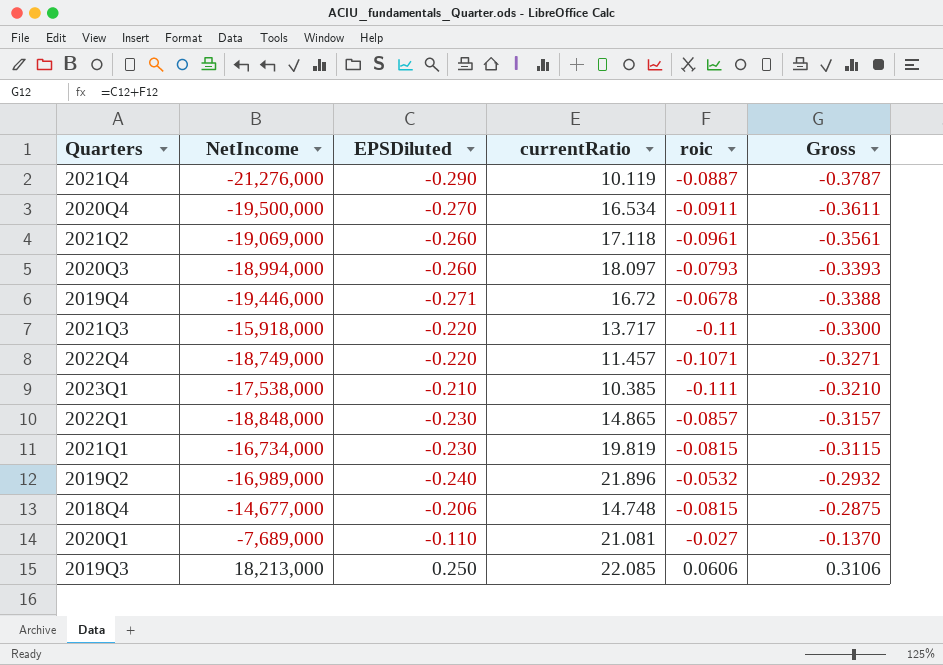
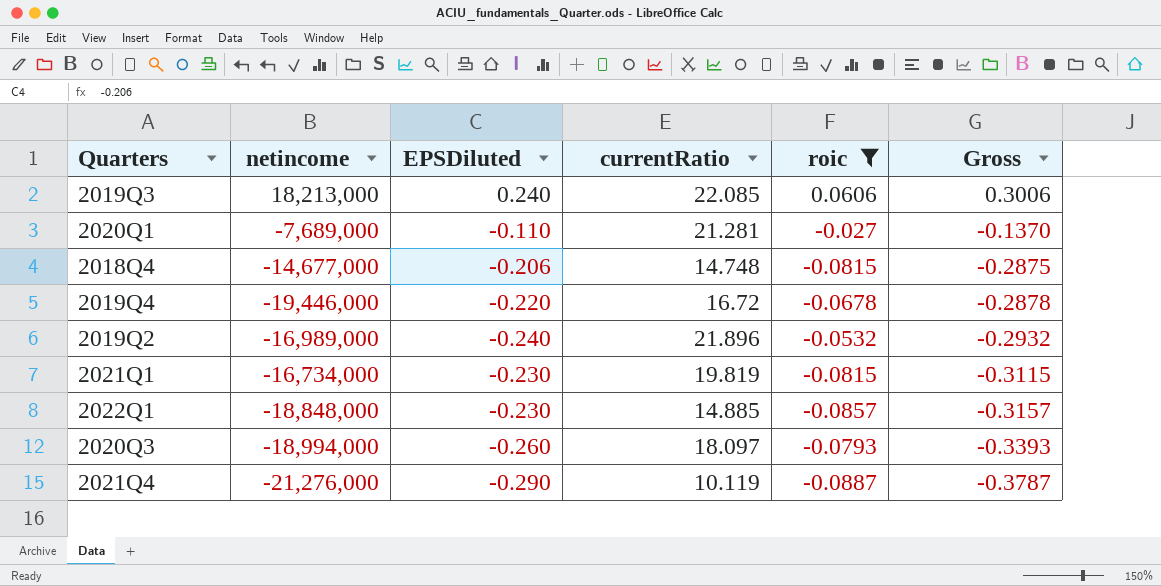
filter: none -> roic >= -0.0887
row order: Gross ascending -> Gross descending
column name: NetIncome -> netincome
2019Q3 | EPSDiluted: 0.250 -> 0.240
2019Q3 | Gross: 0.3106 -> 0.3006
2020Q1 | currentRatio: 21.081 -> 21.281
2019Q4 | EPSDiluted: -0.271 -> -0.220
2019Q4 | Gross: -0.3388 -> -0.2878
2022Q1 | currentRatio: 14.865 -> 14.885

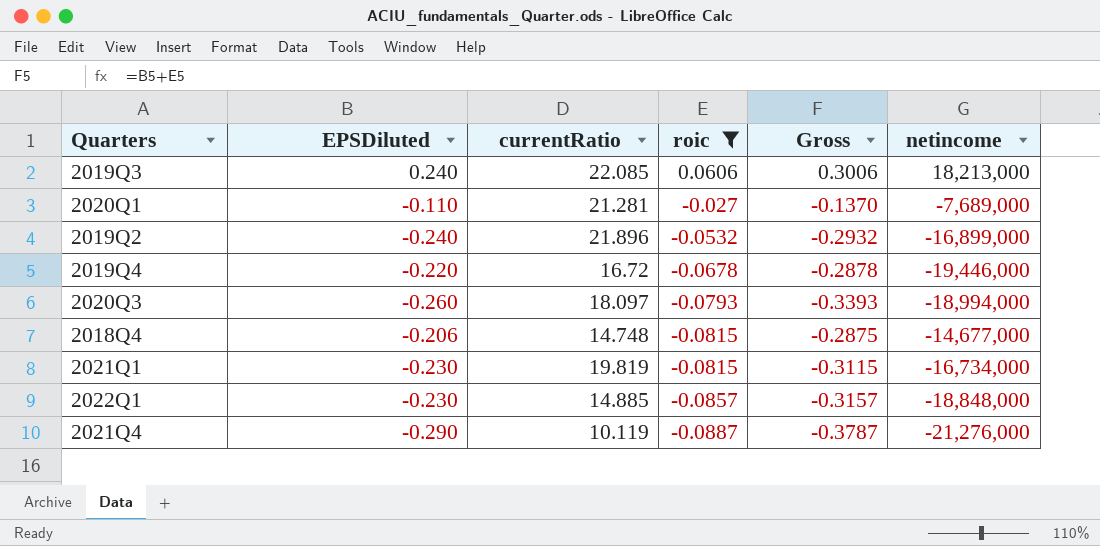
row order: Gross descending -> roic descending
column netincome | position: 2 -> 6
2019Q2 | netincome: -16,989,000 -> -16,899,000

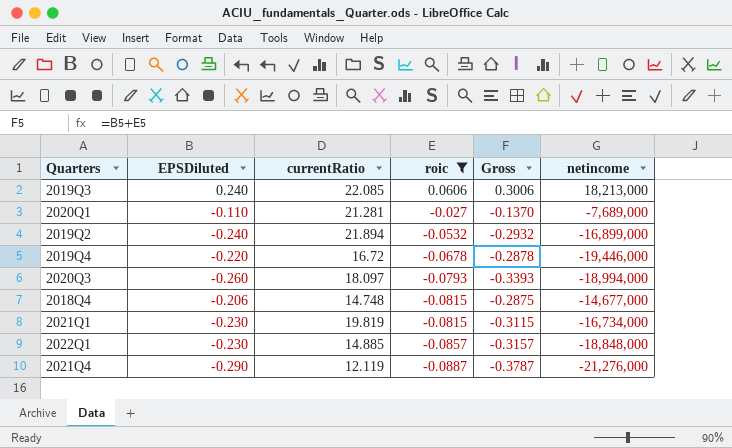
2019Q2 | currentRatio: 21.896 -> 21.894
2021Q4 | currentRatio: 10.119 -> 12.119

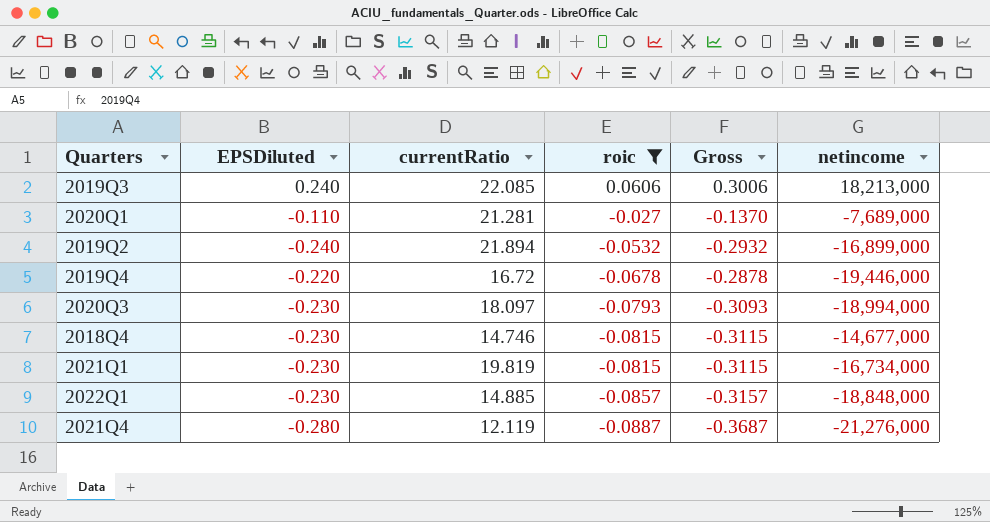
2020Q3 | EPSDiluted: -0.260 -> -0.230
2020Q3 | Gross: -0.3393 -> -0.3093
2018Q4 | EPSDiluted: -0.206 -> -0.230
2018Q4 | currentRatio: 14.748 -> 14.746
2018Q4 | Gross: -0.2875 -> -0.3115
2021Q4 | EPSDiluted: -0.290 -> -0.280
2021Q4 | Gross: -0.3787 -> -0.3687

